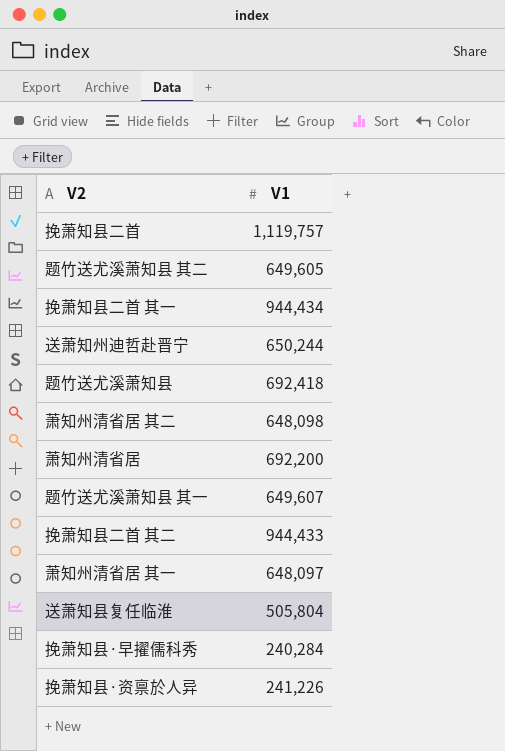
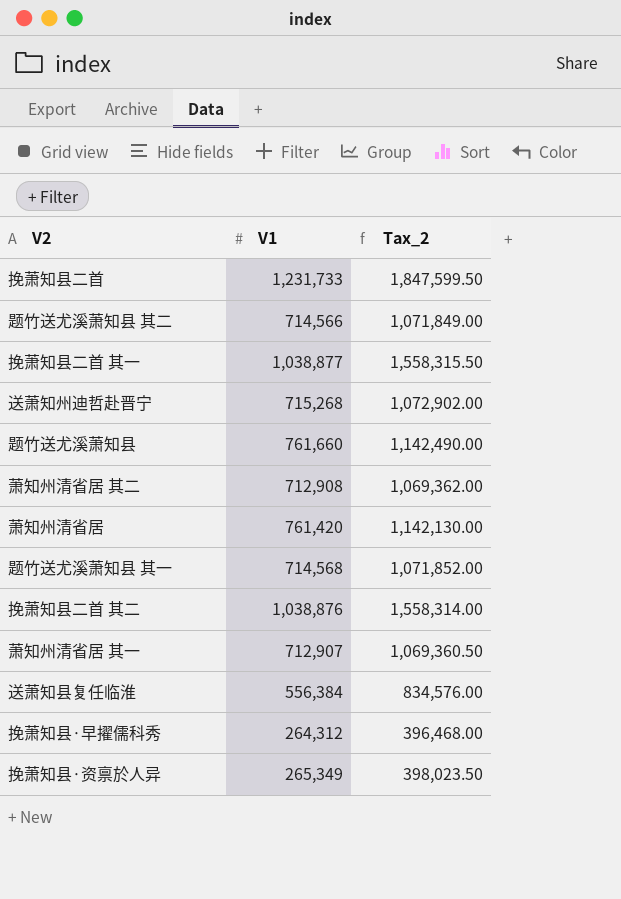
column Tax_2 | formula: none -> [V1] * 1.5
挽萧知县二首 | V1: 1,119,757 -> 1,231,733
题竹送尤溪萧知县 其二 | V1: 649,605 -> 714,566
挽萧知县二首 其一 | V1: 944,434 -> 1,038,877
送萧知州迪哲赴晋宁 | V1: 650,244 -> 715,268
题竹送尤溪萧知县 | V1: 692,418 -> 761,660
萧知州清省居 其二 | V1: 648,098 -> 712,908
萧知州清省居 | V1: 692,200 -> 761,420
题竹送尤溪萧知县 其一 | V1: 649,607 -> 714,568
挽萧知县二首 其二 | V1: 944,433 -> 1,038,876
萧知州清省居 其一 | V1: 648,097 -> 712,907
送萧知县复任临淮 | V1: 505,804 -> 556,384
挽萧知县·早擢儒科秀 | V1: 240,284 -> 264,312
挽萧知县·资禀於人异 | V1: 241,226 -> 265,349

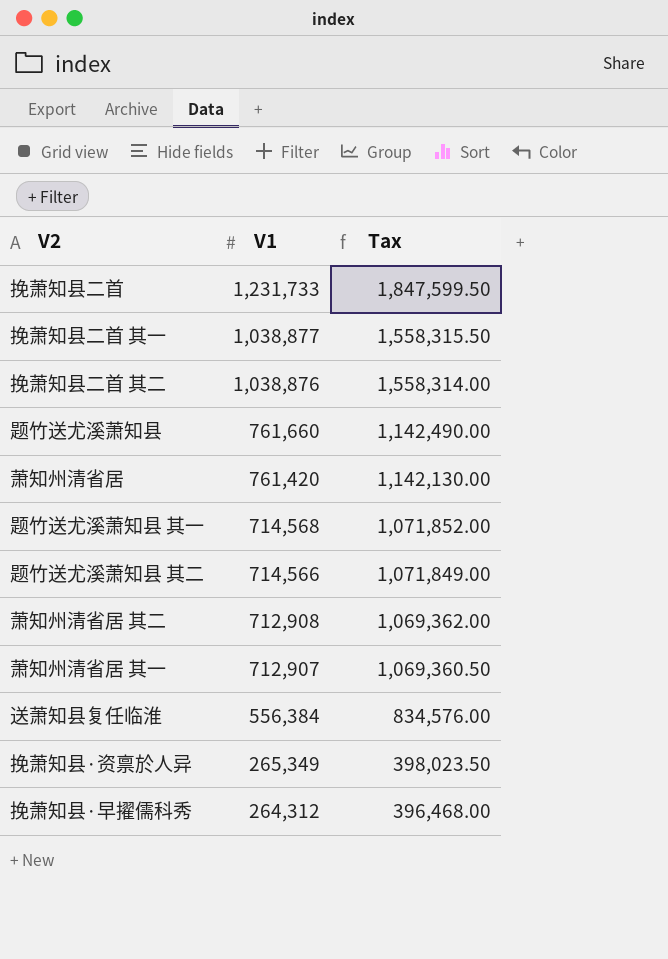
row order: none -> V1 descending
column name: Tax_2 -> Tax
row 送萧知州迪哲赴晋宁: 715,268 | 1,072,902.00 -> none

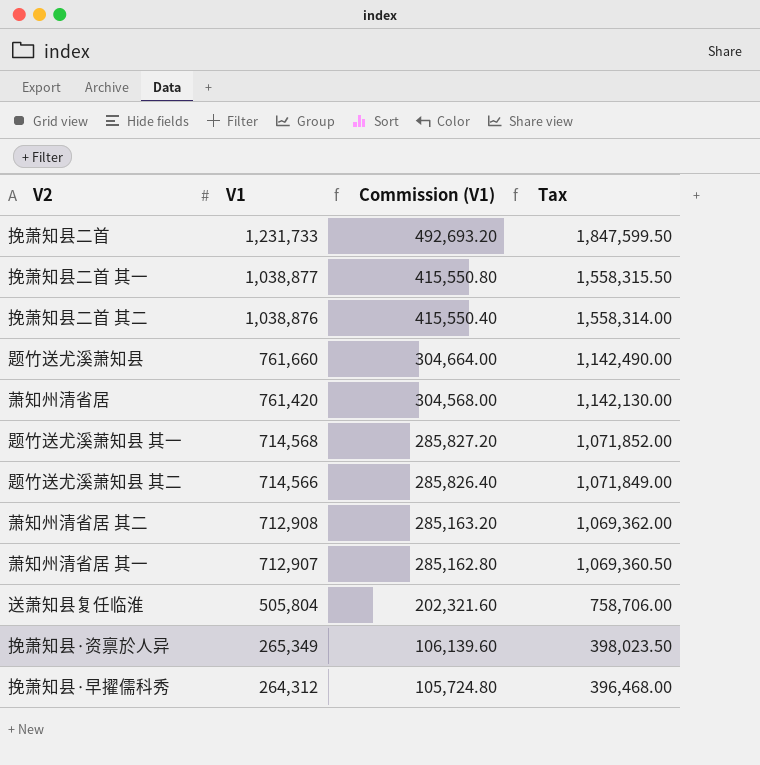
column Commission (V1) | formula: none -> [V1] * 0.4
送萧知县复任临淮 | V1: 556,384 -> 505,804
送萧知县复任临淮 | Tax: 834,576.00 -> 758,706.00

